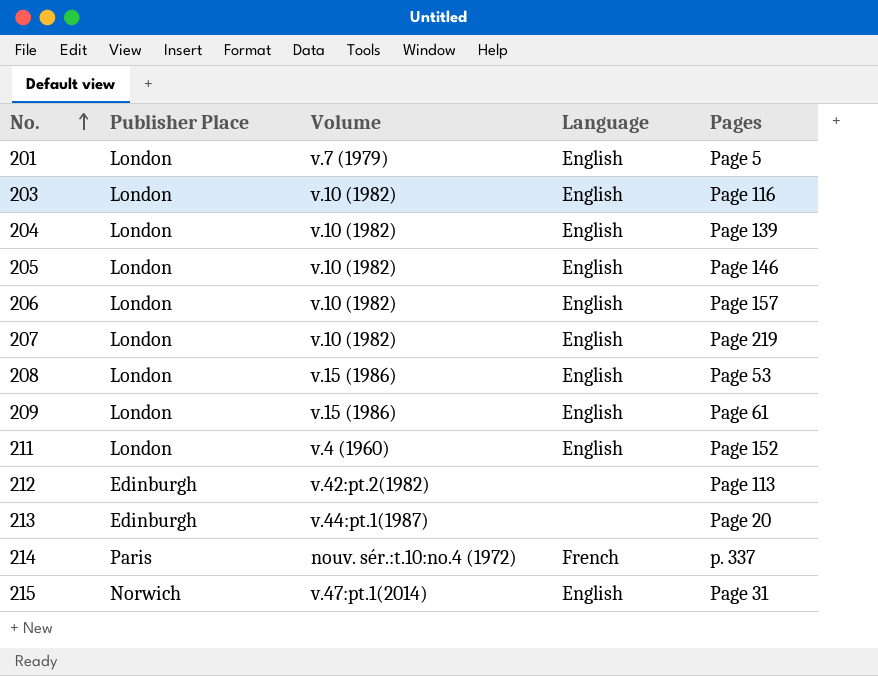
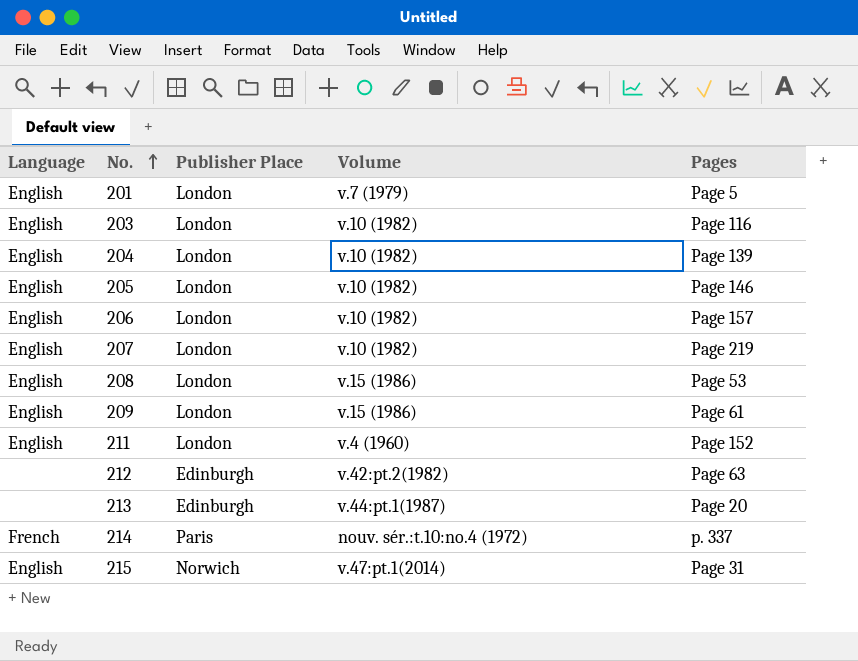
column Language | position: 4 -> 1
212 | Pages: Page 113 -> Page 63

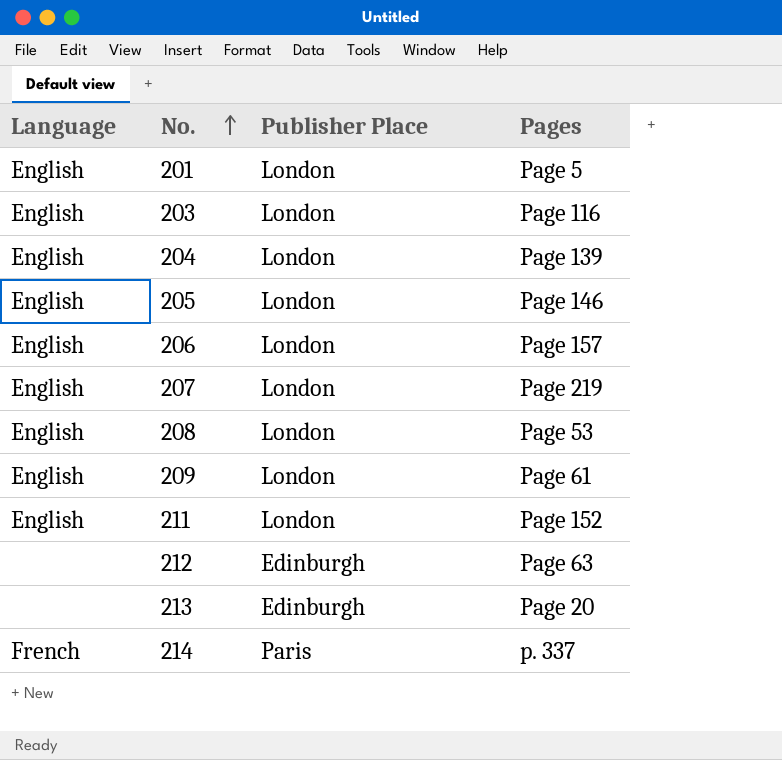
column Volume | position: 4 -> none
row 215: English | Norwich | v.47:pt.1(2014) | Page 31 -> none

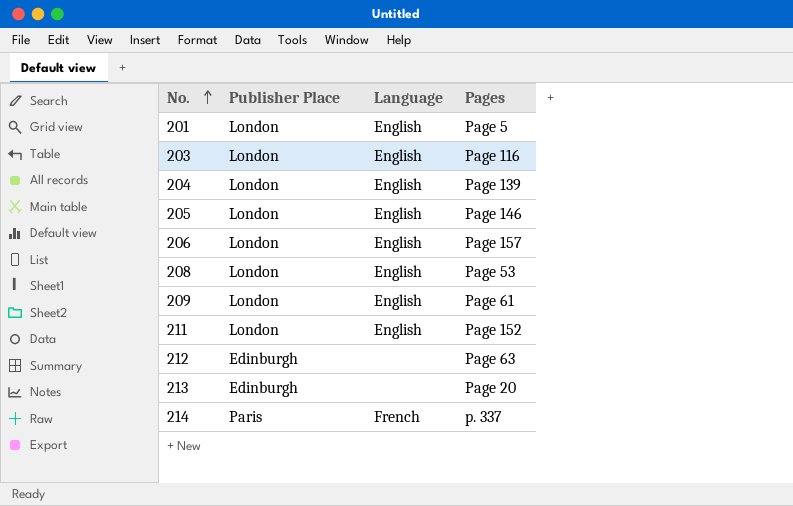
column Language | position: 1 -> 3
row 207: English | London | Page 219 -> none

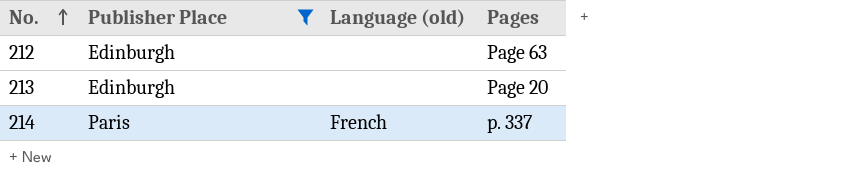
filter: none -> Publisher Place != London
column name: Language -> Language (old)

